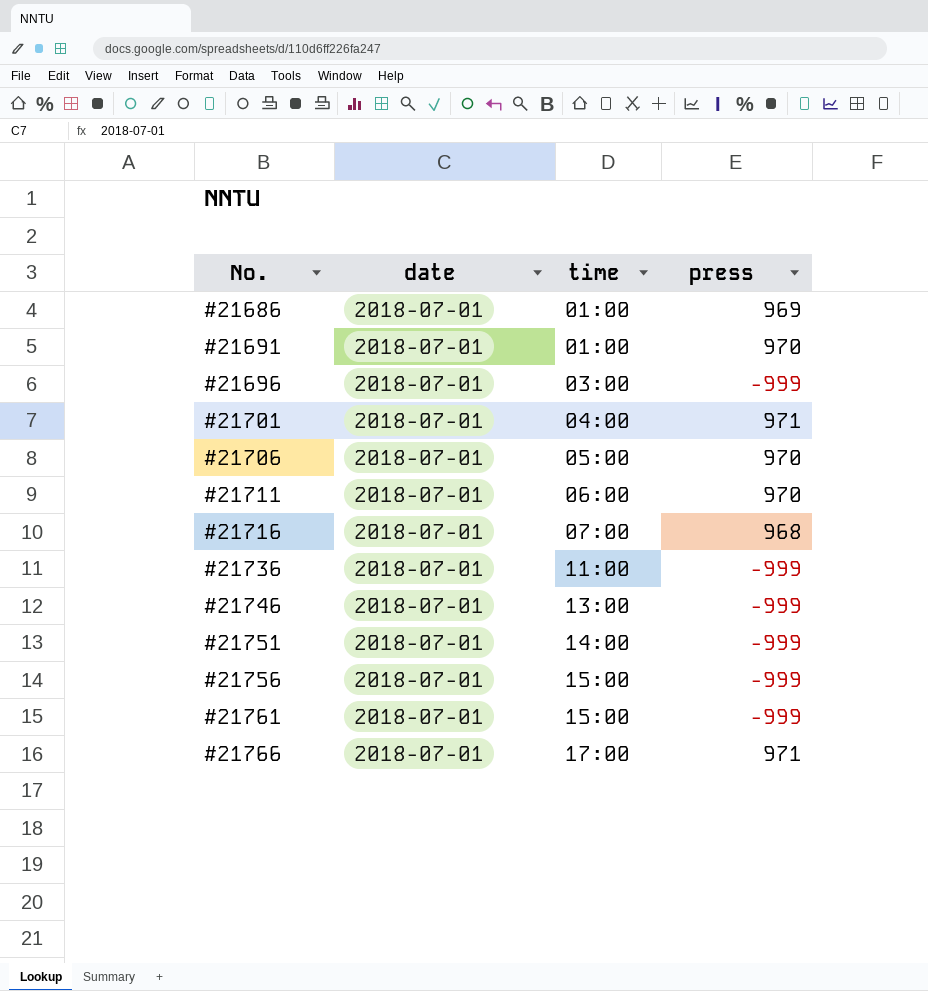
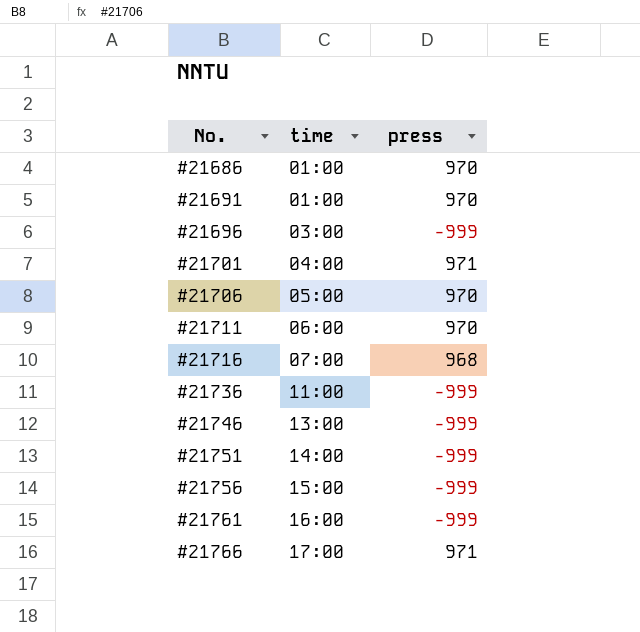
column date | position: 2 -> none
#21686 | press: 969 -> 970
#21761 | time: 15:00 -> 16:00

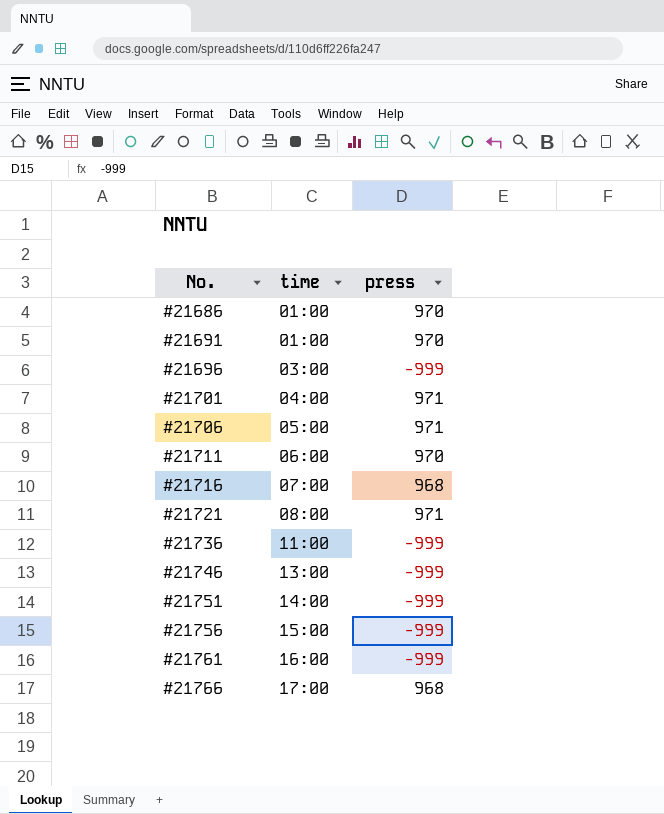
#21706 | press: 970 -> 971
row #21721: none -> 08:00 | 971
#21766 | press: 971 -> 968

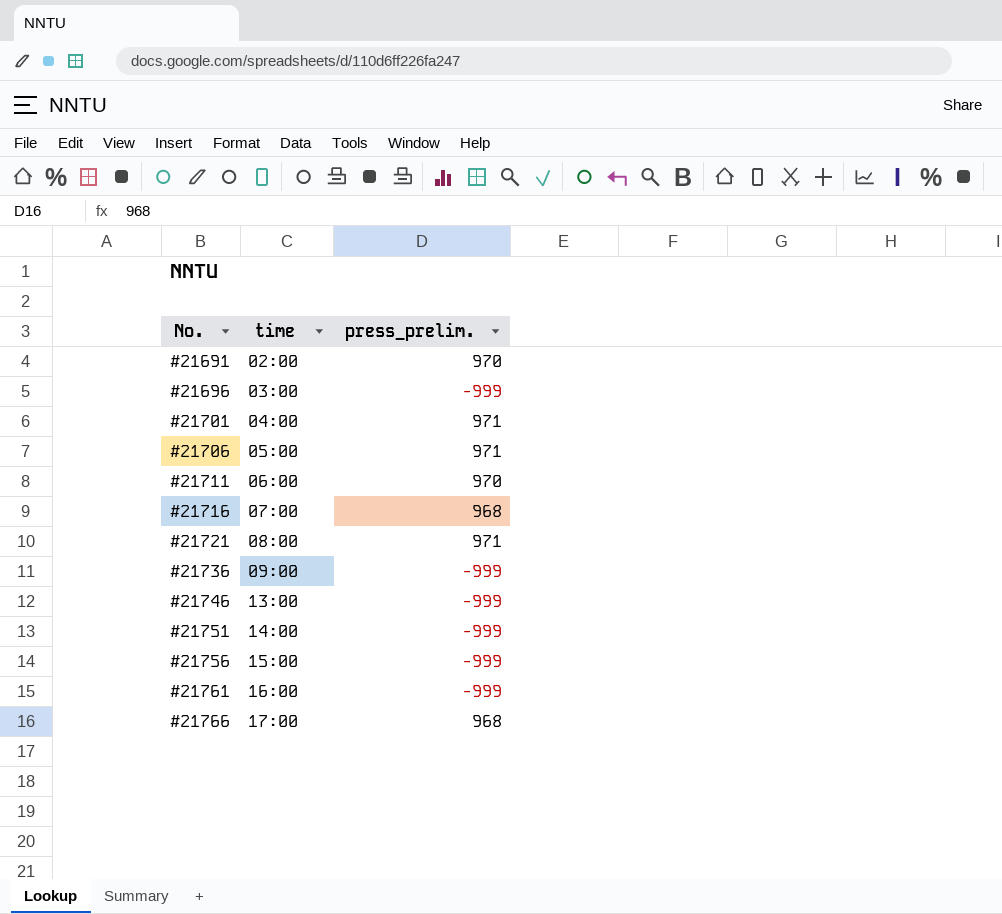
column name: press -> press_prelim.
row #21686: 01:00 | 970 -> none
#21691 | time: 01:00 -> 02:00
#21736 | time: 11:00 -> 09:00

